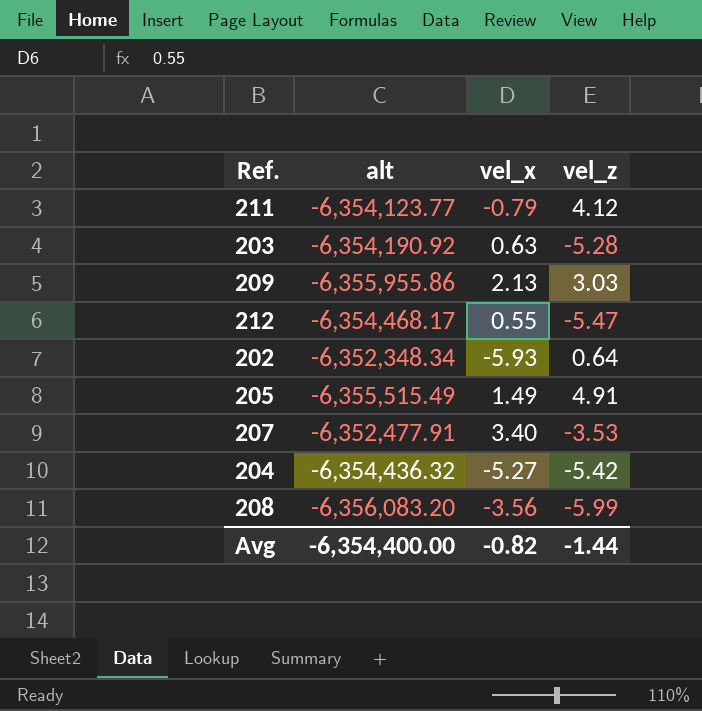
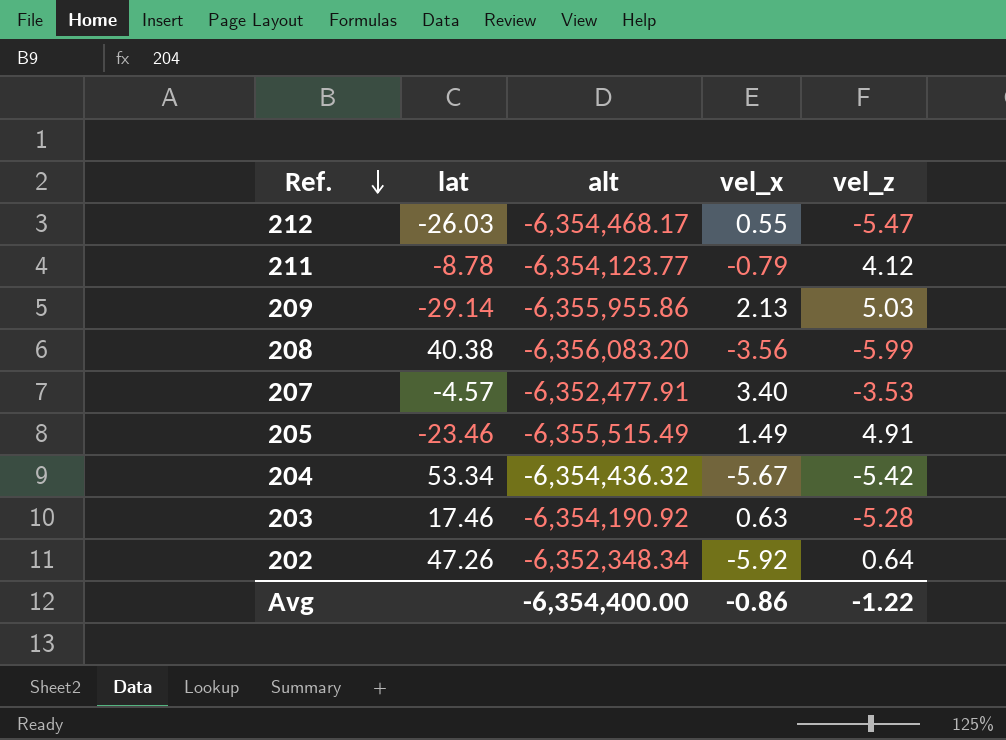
row order: none -> Ref. descending
column lat | position: none -> 2
209 | vel_z: 3.03 -> 5.03
204 | vel_x: -5.27 -> -5.67
202 | vel_x: -5.93 -> -5.92
Avg | vel_x: -0.82 -> -0.86
Avg | vel_z: -1.44 -> -1.22

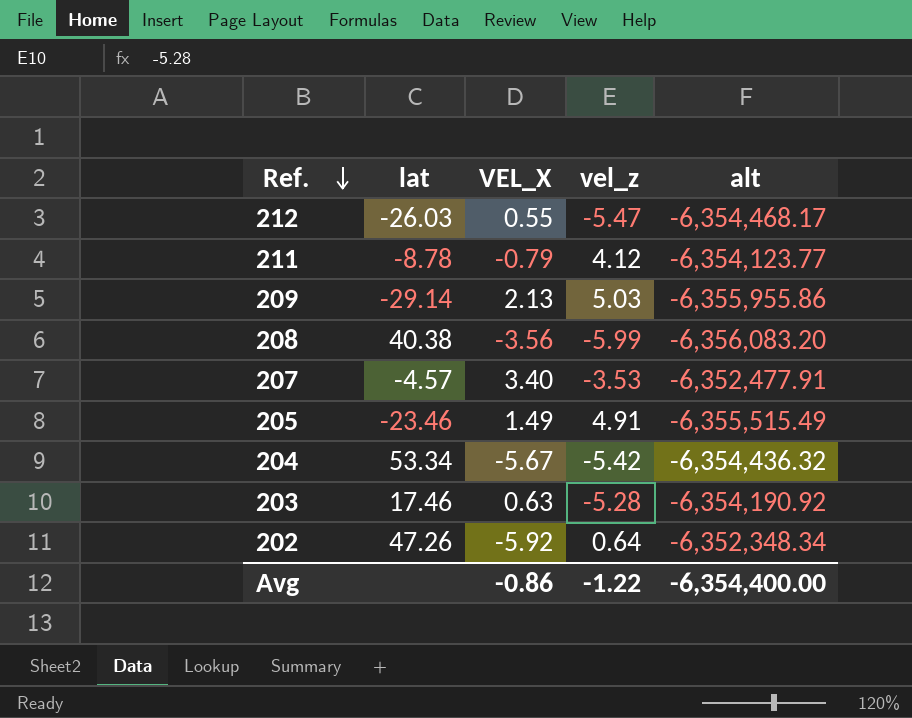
column name: vel_x -> VEL_X
column alt | position: 3 -> 5

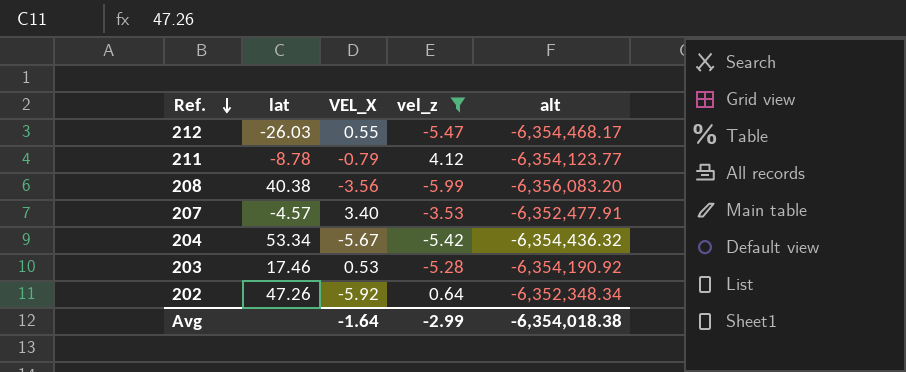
filter: none -> vel_z <= 4.12
203 | VEL_X: 0.63 -> 0.53
Avg | VEL_X: -0.86 -> -1.64
Avg | vel_z: -1.22 -> -2.99
Avg | alt: -6,354,400.00 -> -6,354,018.38

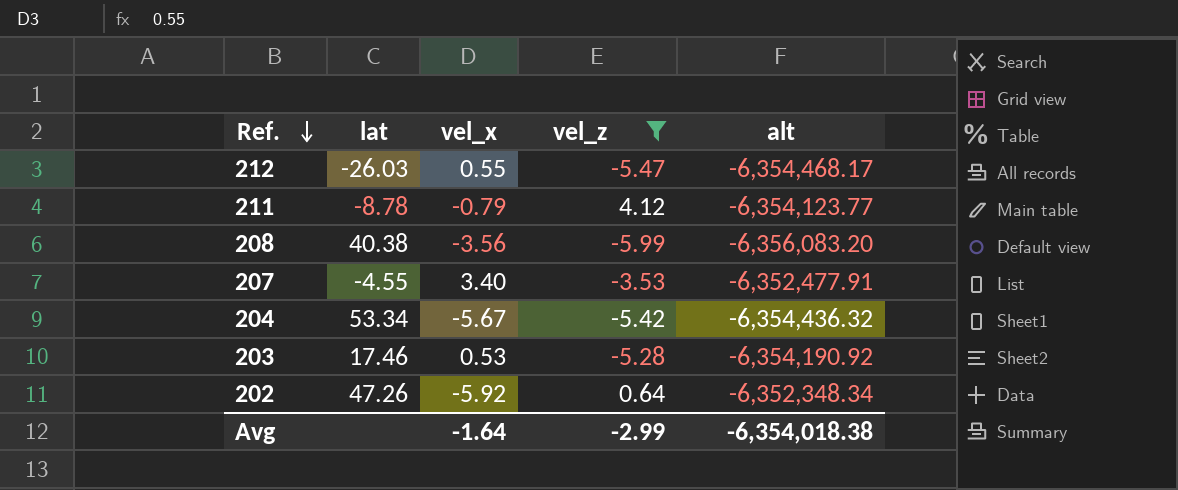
column name: VEL_X -> vel_x
207 | lat: -4.57 -> -4.55

